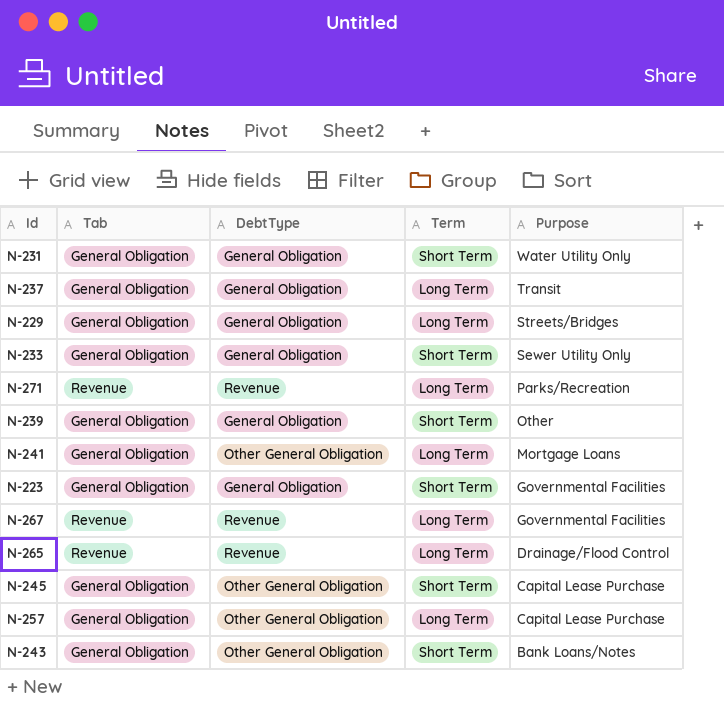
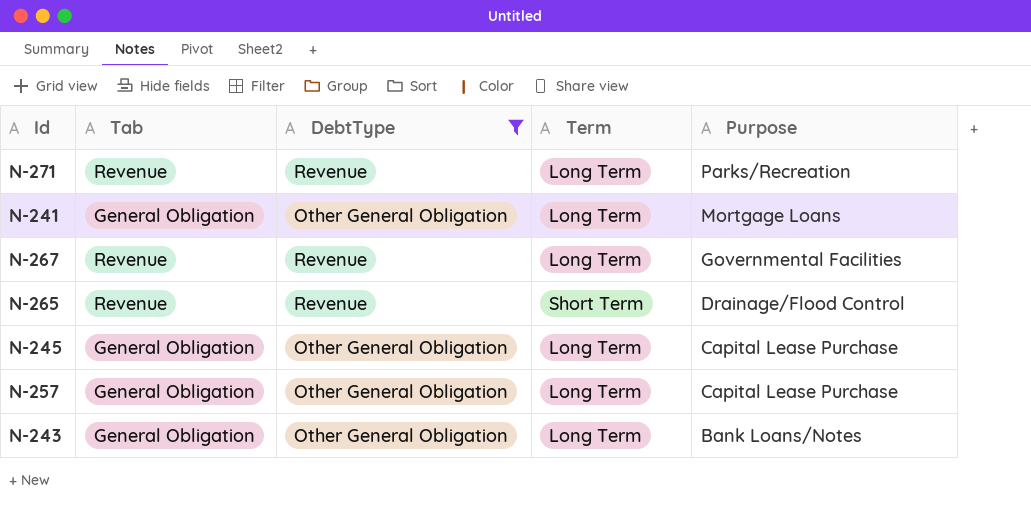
filter: none -> DebtType != General Obligation
N-265 | Term: Long Term -> Short Term
N-245 | Term: Short Term -> Long Term
N-243 | Term: Short Term -> Long Term

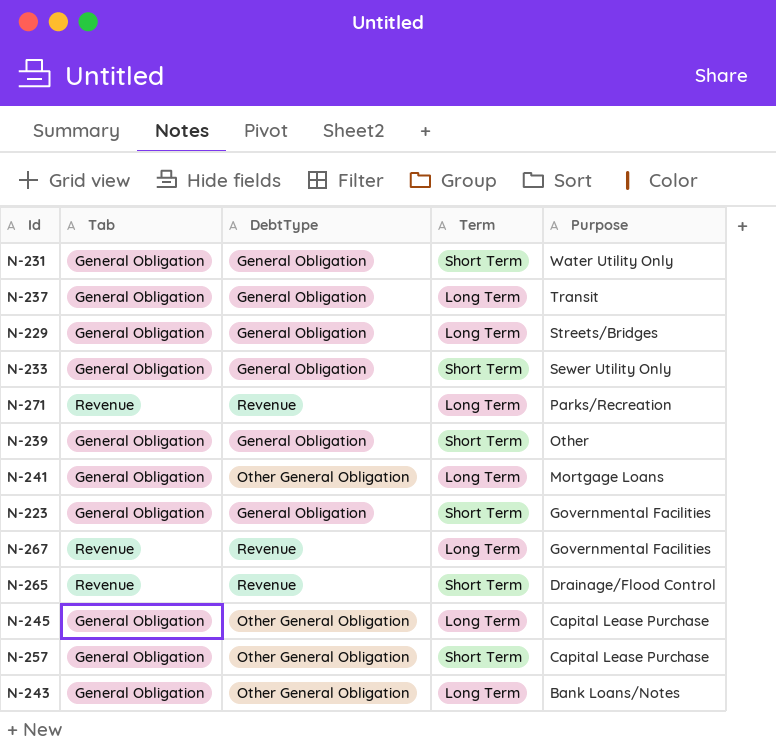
filter: DebtType != General Obligation -> none
N-257 | Term: Long Term -> Short Term

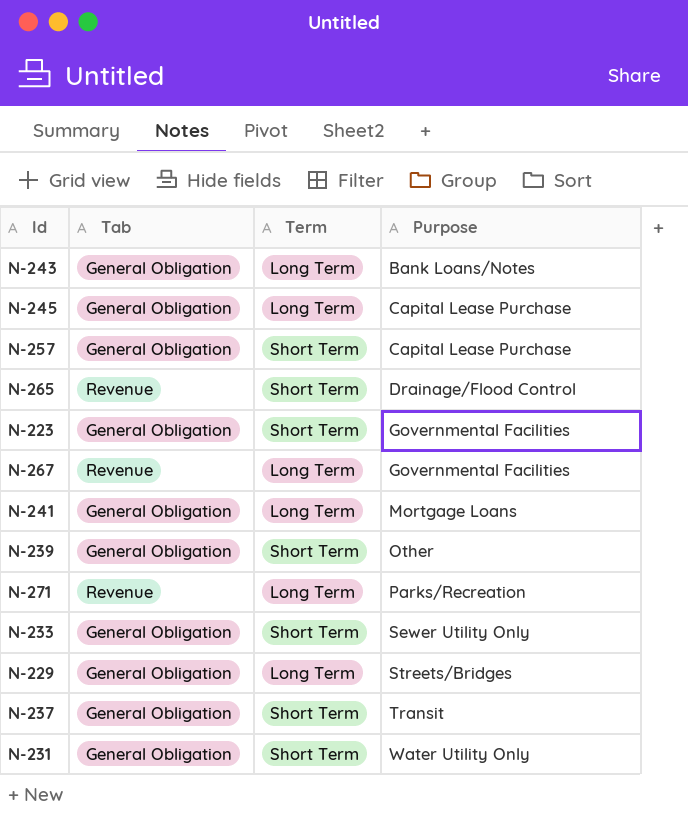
row order: Purpose descending -> Purpose ascending
column DebtType | position: 3 -> none
N-237 | Term: Long Term -> Short Term

